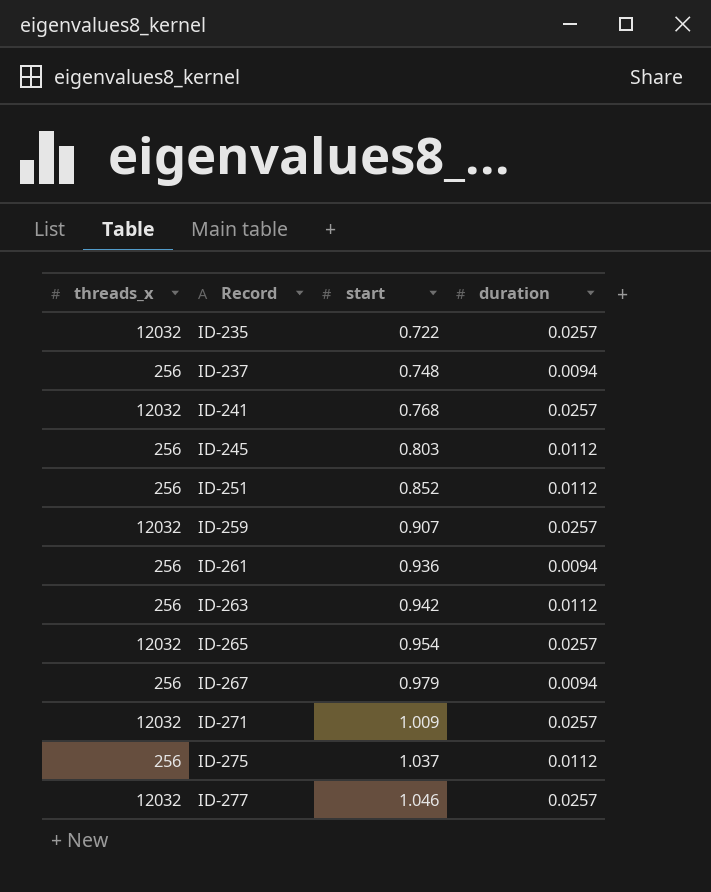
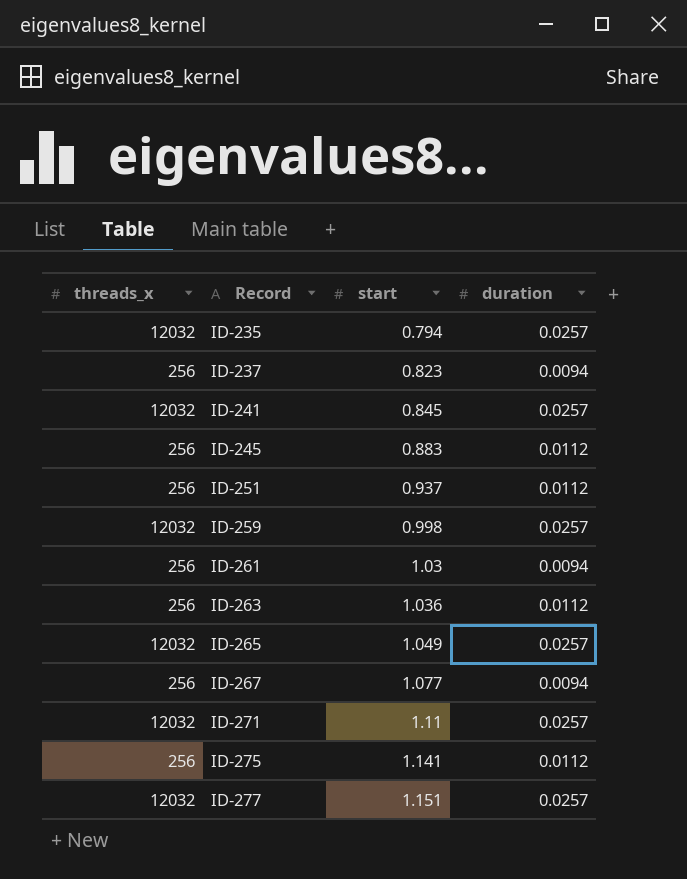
ID-235 | start: 0.722 -> 0.794
ID-237 | start: 0.748 -> 0.823
ID-241 | start: 0.768 -> 0.845
ID-245 | start: 0.803 -> 0.883
ID-251 | start: 0.852 -> 0.937
ID-259 | start: 0.907 -> 0.998
ID-261 | start: 0.936 -> 1.03
ID-263 | start: 0.942 -> 1.036
ID-265 | start: 0.954 -> 1.049
ID-267 | start: 0.979 -> 1.077
ID-271 | start: 1.009 -> 1.11
ID-275 | start: 1.037 -> 1.141
ID-277 | start: 1.046 -> 1.151

